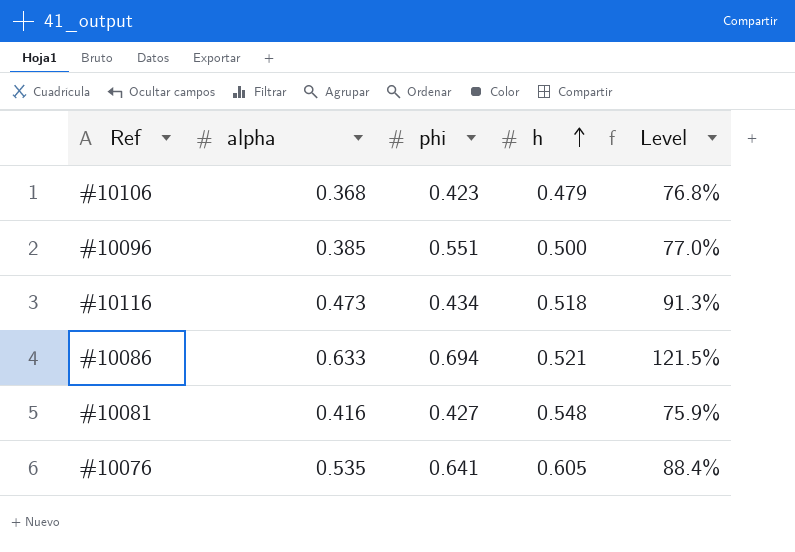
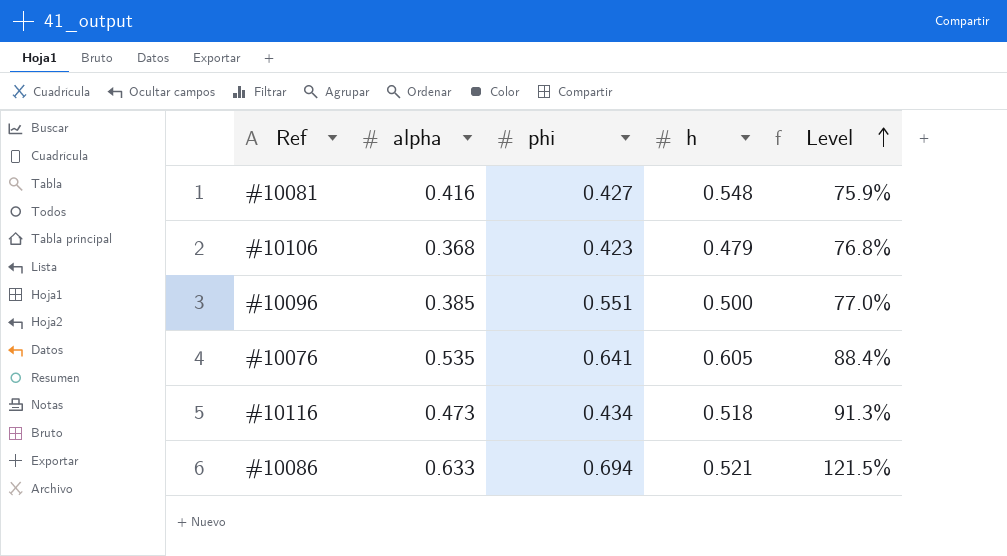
row order: h ascending -> Level ascending

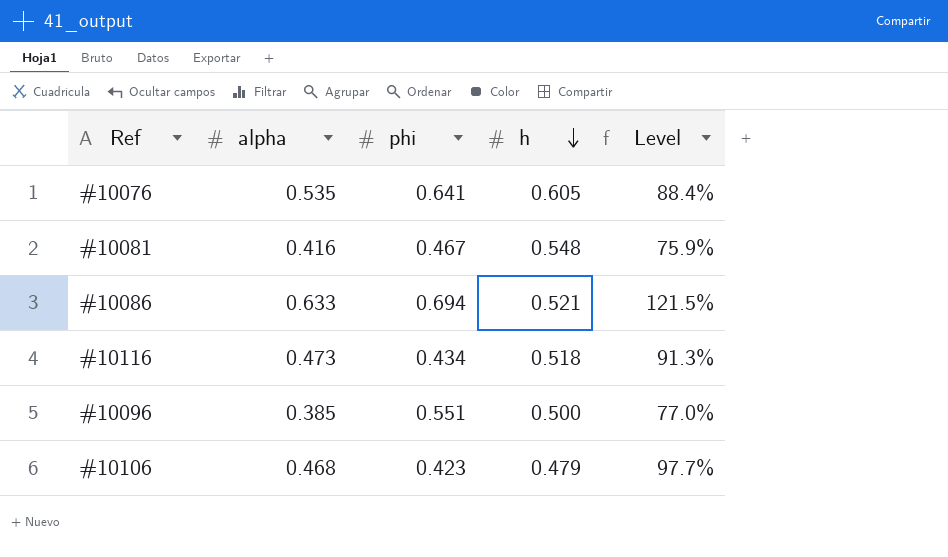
row order: Level ascending -> h descending
#10081 | phi: 0.427 -> 0.467
#10106 | alpha: 0.368 -> 0.468
#10106 | Level: 76.8% -> 97.7%

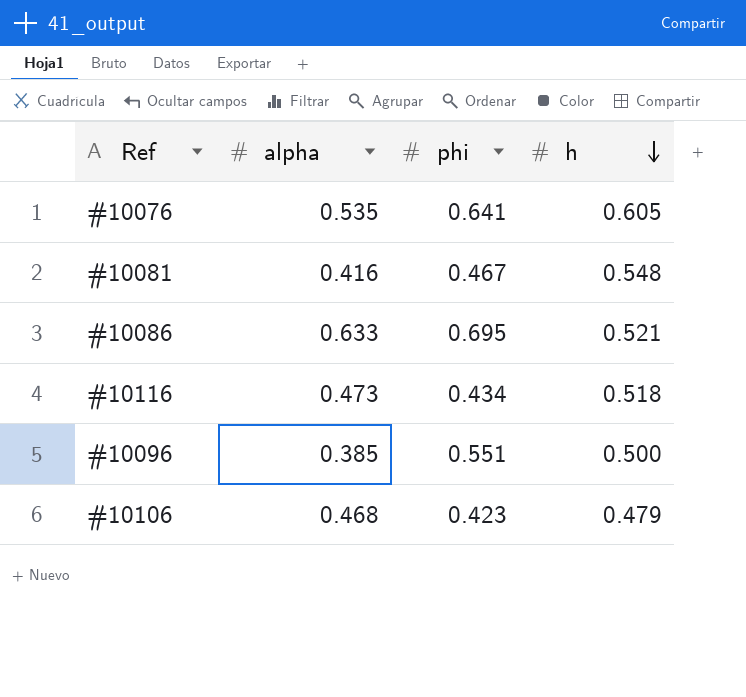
column Level | formula: [alpha] / [h] -> none
#10086 | phi: 0.694 -> 0.695

